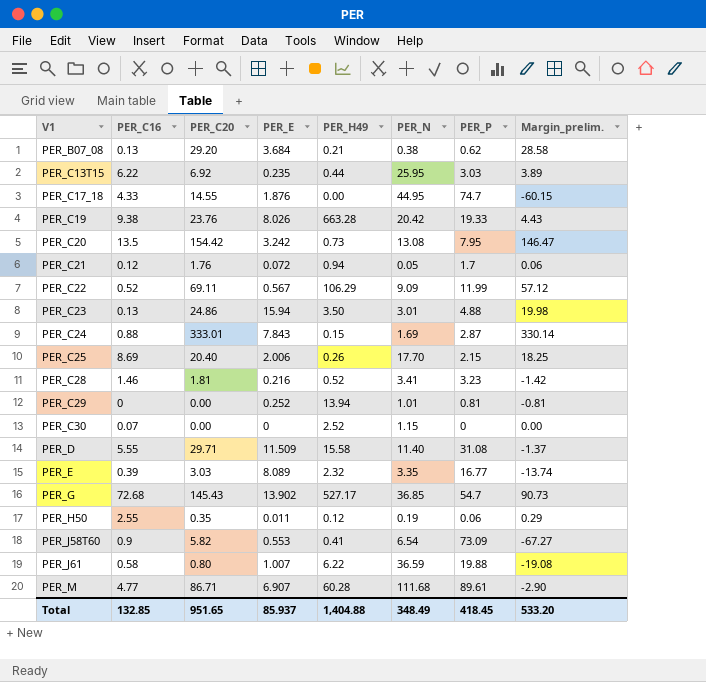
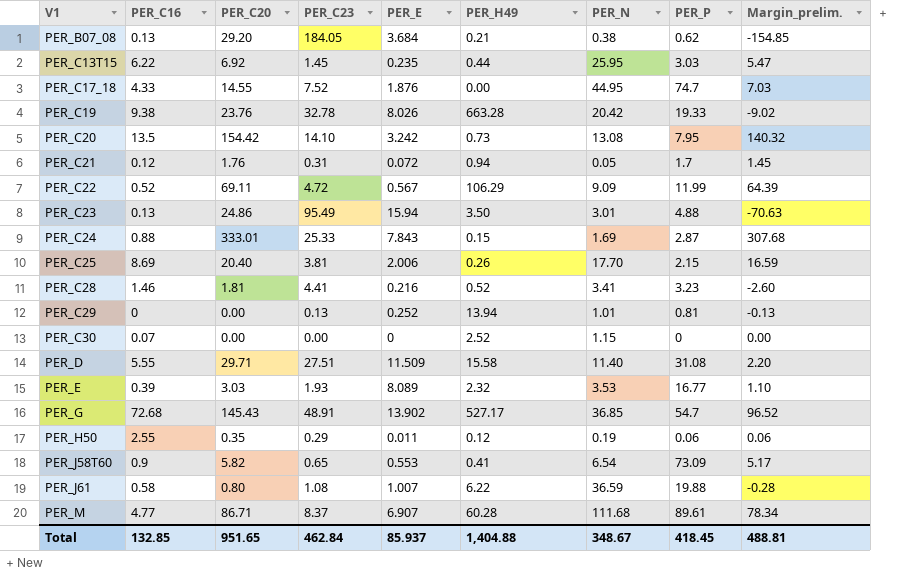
column PER_C23 | position: none -> 4
column Margin_prelim. | formula: [PER_C20] - [PER_P] -> [PER_C20] - [PER_C23]
PER_E | PER_N: 3.35 -> 3.53
Total | PER_N: 348.49 -> 348.67
Total | Margin_prelim.: 533.20 -> 488.81

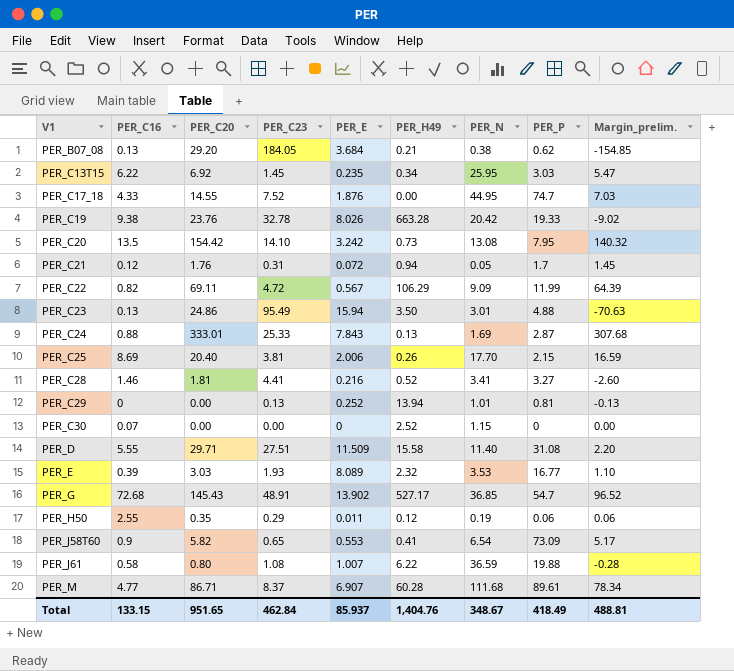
PER_C13T15 | PER_H49: 0.44 -> 0.34
PER_C22 | PER_C16: 0.52 -> 0.82
PER_C24 | PER_H49: 0.15 -> 0.13
PER_C28 | PER_P: 3.23 -> 3.27
Total | PER_C16: 132.85 -> 133.15
Total | PER_H49: 1,404.88 -> 1,404.76
Total | PER_P: 418.45 -> 418.49

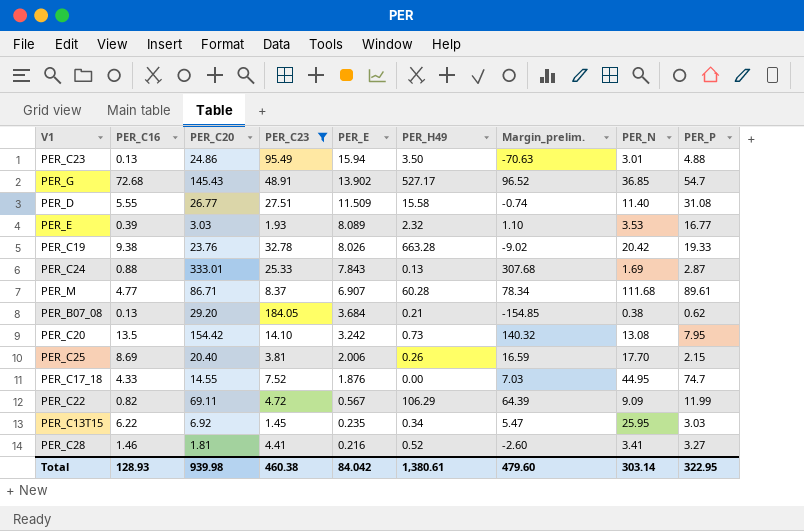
filter: none -> PER_C23 >= 1.45
row order: V1 ascending -> PER_E descending
column Margin_prelim. | position: 9 -> 7
PER_D | PER_C20: 29.71 -> 26.77
PER_D | Margin_prelim.: 2.20 -> -0.74
Total | PER_C16: 133.15 -> 128.93
Total | PER_C20: 951.65 -> 939.98
Total | PER_C23: 462.84 -> 460.38
Total | PER_E: 85.937 -> 84.042
Total | PER_H49: 1,404.76 -> 1,380.61
Total | Margin_prelim.: 488.81 -> 479.60
Total | PER_N: 348.67 -> 303.14
Total | PER_P: 418.49 -> 322.95

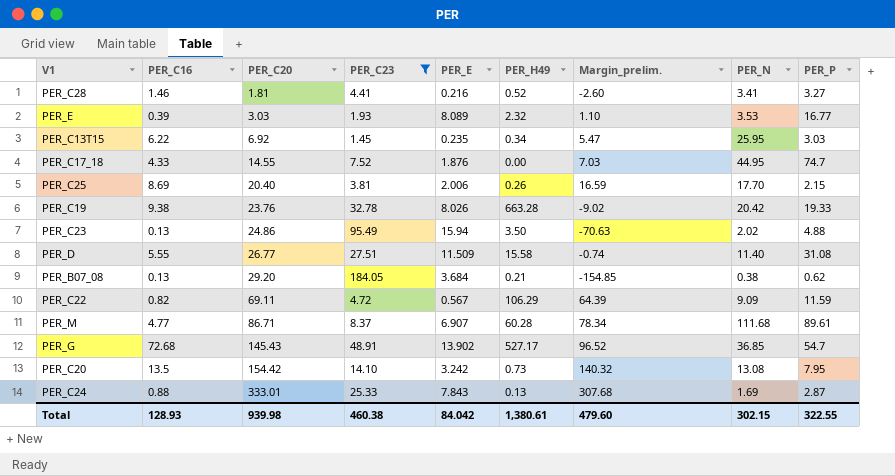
row order: PER_E descending -> PER_C20 ascending
PER_C23 | PER_N: 3.01 -> 2.02
PER_C22 | PER_P: 11.99 -> 11.59
Total | PER_N: 303.14 -> 302.15
Total | PER_P: 322.95 -> 322.55

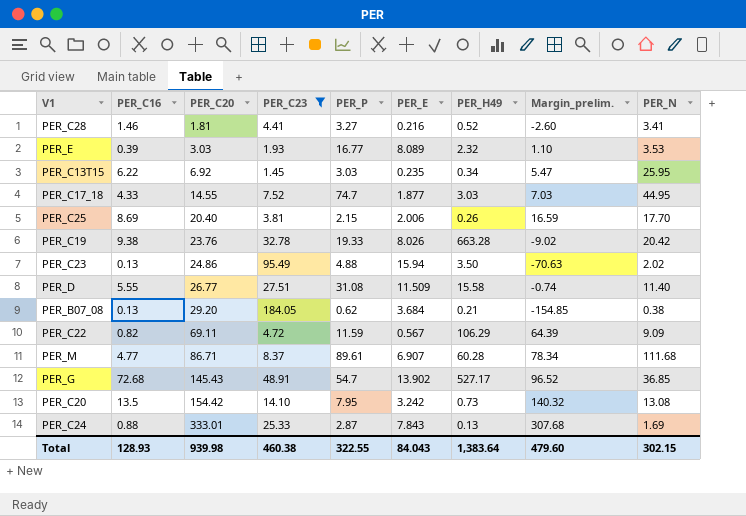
column PER_P | position: 9 -> 5
PER_C17_18 | PER_E: 1.876 -> 1.877
PER_C17_18 | PER_H49: 0.00 -> 3.03
Total | PER_E: 84.042 -> 84.043
Total | PER_H49: 1,380.61 -> 1,383.64

